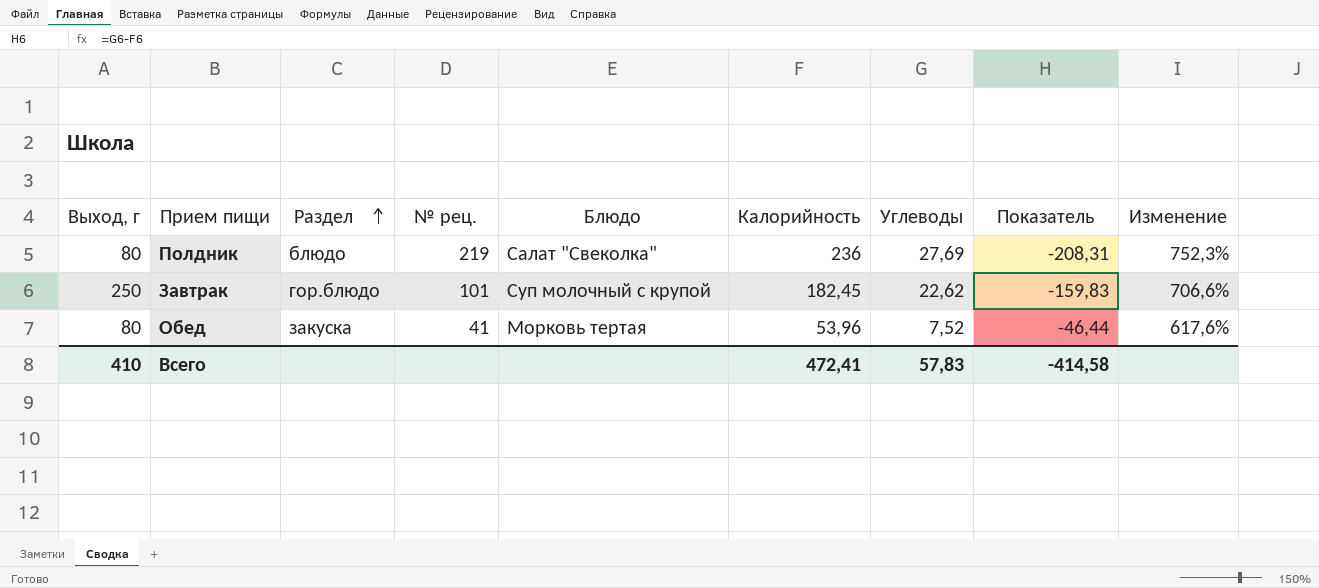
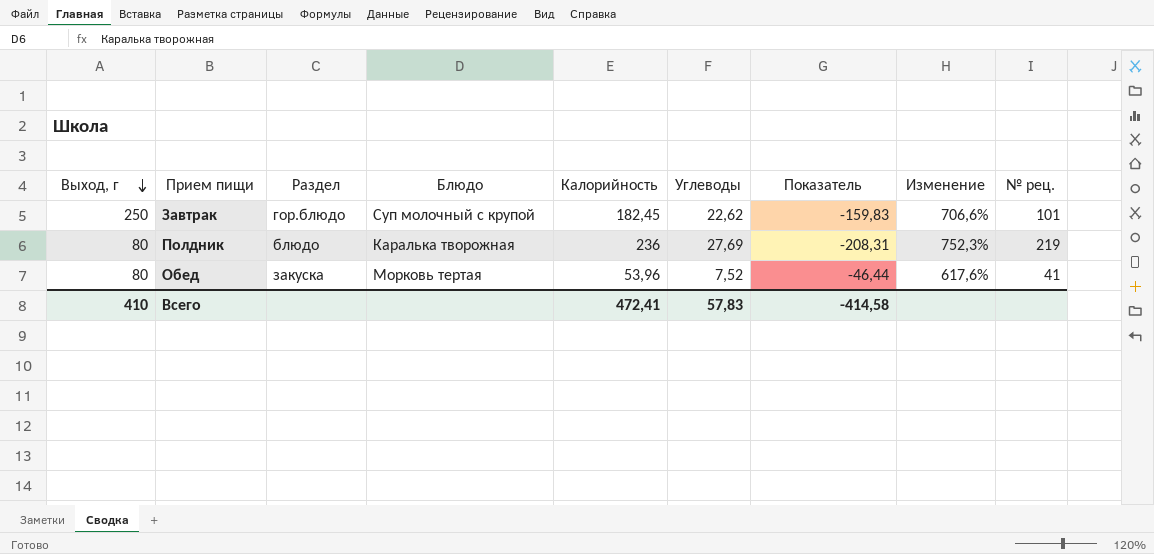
row order: Раздел ascending -> Выход, г descending
column № рец. | position: 4 -> 9
Полдник | Блюдо: Салат "Свеколка" -> Каралька творожная

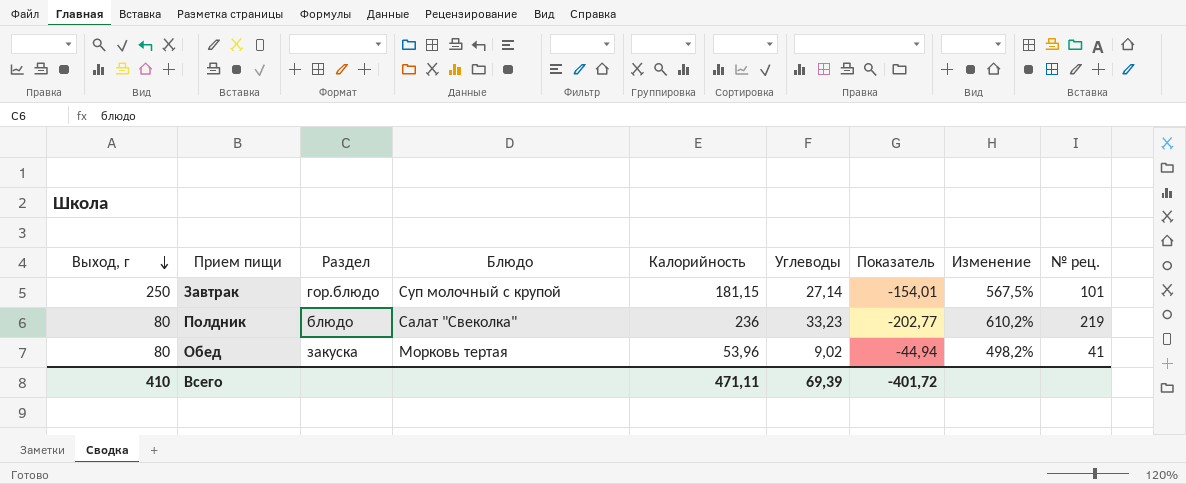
Завтрак | Калорийность: 182,45 -> 181,15
Завтрак | Углеводы: 22,62 -> 27,14
Завтрак | Показатель: -159,83 -> -154,01
Завтрак | Изменение: 706,6% -> 567,5%
Полдник | Блюдо: Каралька творожная -> Салат "Свеколка"
Полдник | Углеводы: 27,69 -> 33,23
Полдник | Показатель: -208,31 -> -202,77
Полдник | Изменение: 752,3% -> 610,2%
Обед | Углеводы: 7,52 -> 9,02
Обед | Показатель: -46,44 -> -44,94
Обед | Изменение: 617,6% -> 498,2%
Всего | Калорийность: 472,41 -> 471,11
Всего | Углеводы: 57,83 -> 69,39
Всего | Показатель: -414,58 -> -401,72

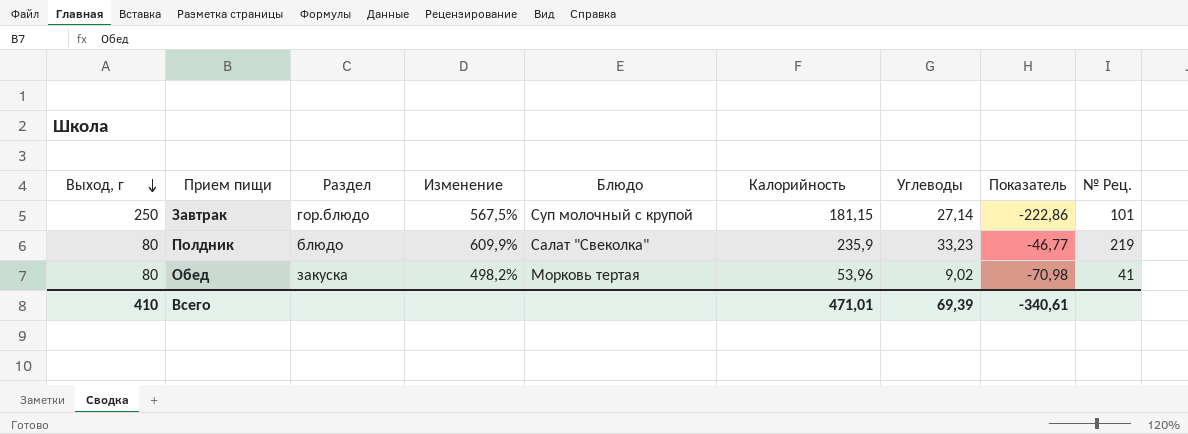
column Изменение | position: 8 -> 4
column Показатель | formula: [Углеводы] - [Калорийность] -> [Углеводы] - [Выход, г]
column name: № рец. -> № Рец.
Полдник | Изменение: 610,2% -> 609,9%
Полдник | Калорийность: 236 -> 235,9
Всего | Калорийность: 471,11 -> 471,01
Всего | Показатель: -401,72 -> -340,61

